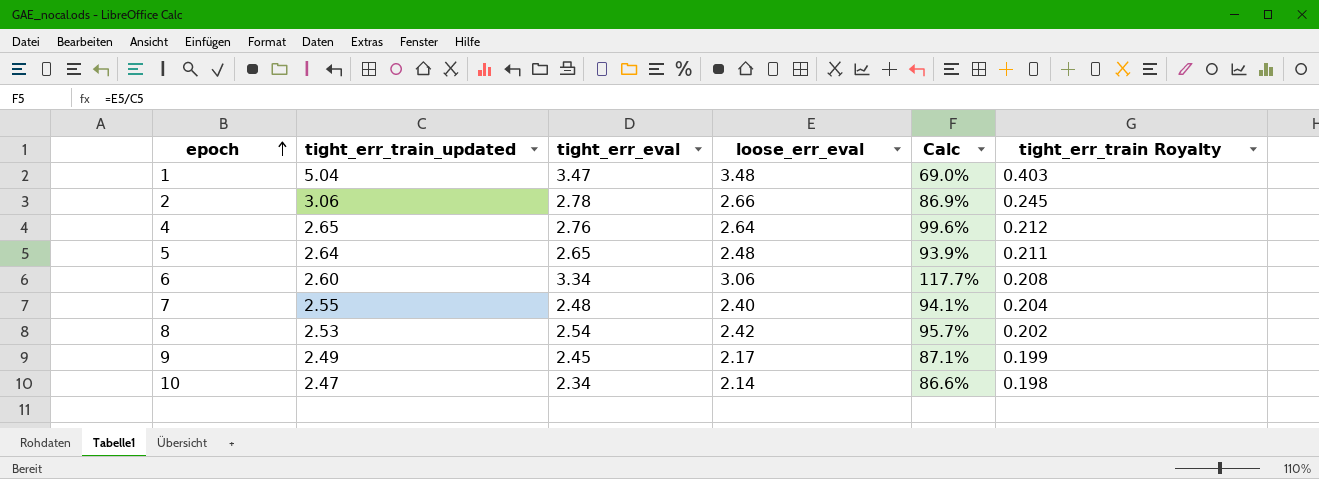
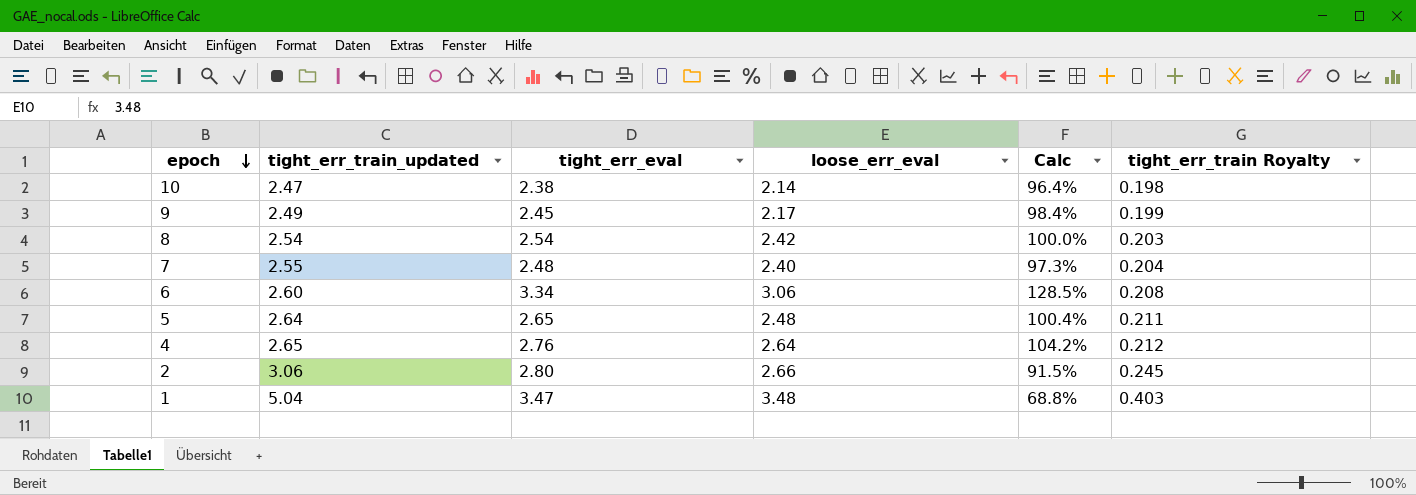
row order: epoch ascending -> epoch descending
column Calc | formula: [loose_err_eval] / [tight_err_train_updated] -> [tight_err_eval] / [tight_err_train_updated]
10 | tight_err_eval: 2.34 -> 2.38
8 | tight_err_train_updated: 2.53 -> 2.54
8 | tight_err_train Royalty: 0.202 -> 0.203
2 | tight_err_eval: 2.78 -> 2.80

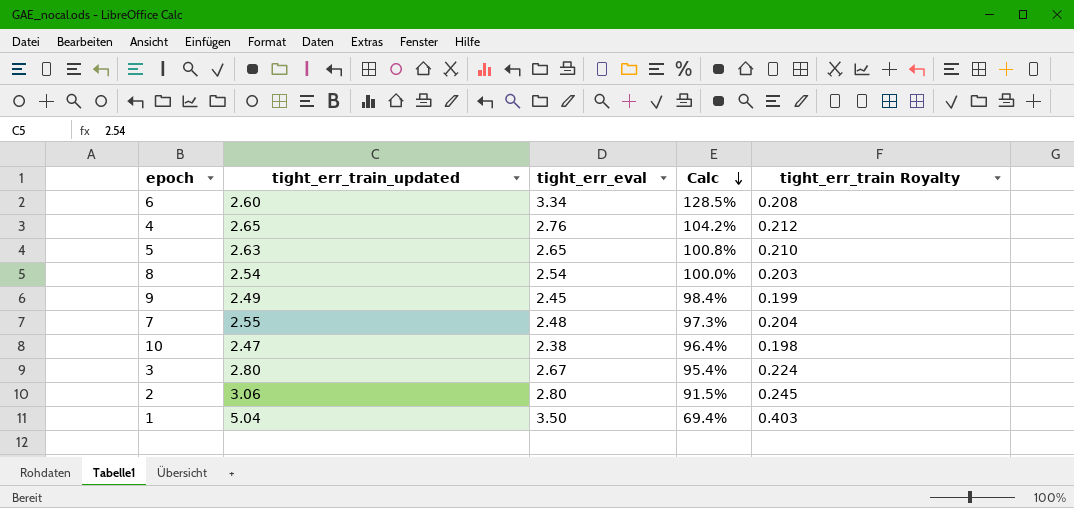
row order: epoch descending -> Calc descending
column loose_err_eval | position: 4 -> none
5 | tight_err_train_updated: 2.64 -> 2.63
5 | Calc: 100.4% -> 100.8%
5 | tight_err_train Royalty: 0.211 -> 0.210
row 3: none -> 2.80 | 2.67 | 95.4% | 0.224
1 | tight_err_eval: 3.47 -> 3.50
1 | Calc: 68.8% -> 69.4%

